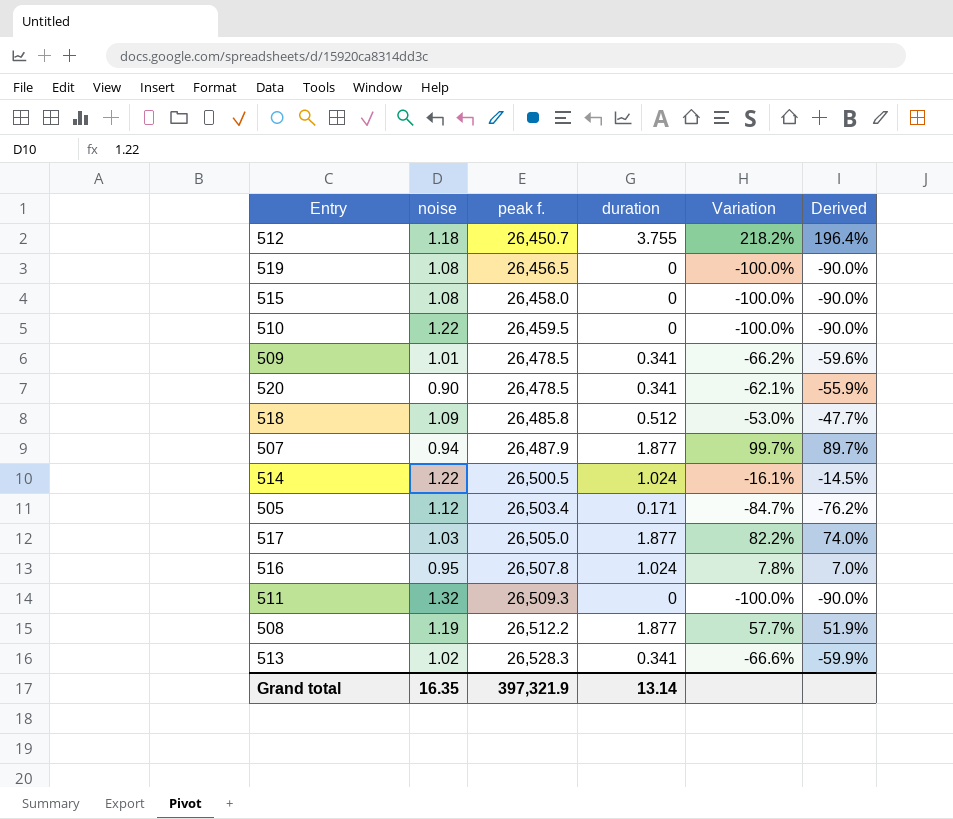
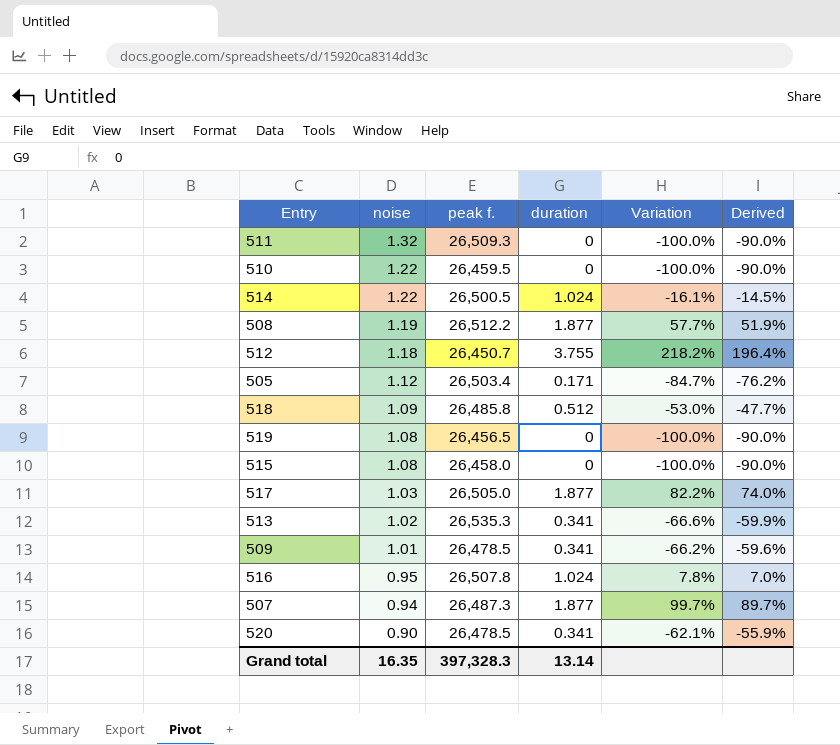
row order: peak f. ascending -> noise descending
513 | peak f.: 26,528.3 -> 26,535.3
507 | peak f.: 26,487.9 -> 26,487.3
Grand total | peak f.: 397,321.9 -> 397,328.3

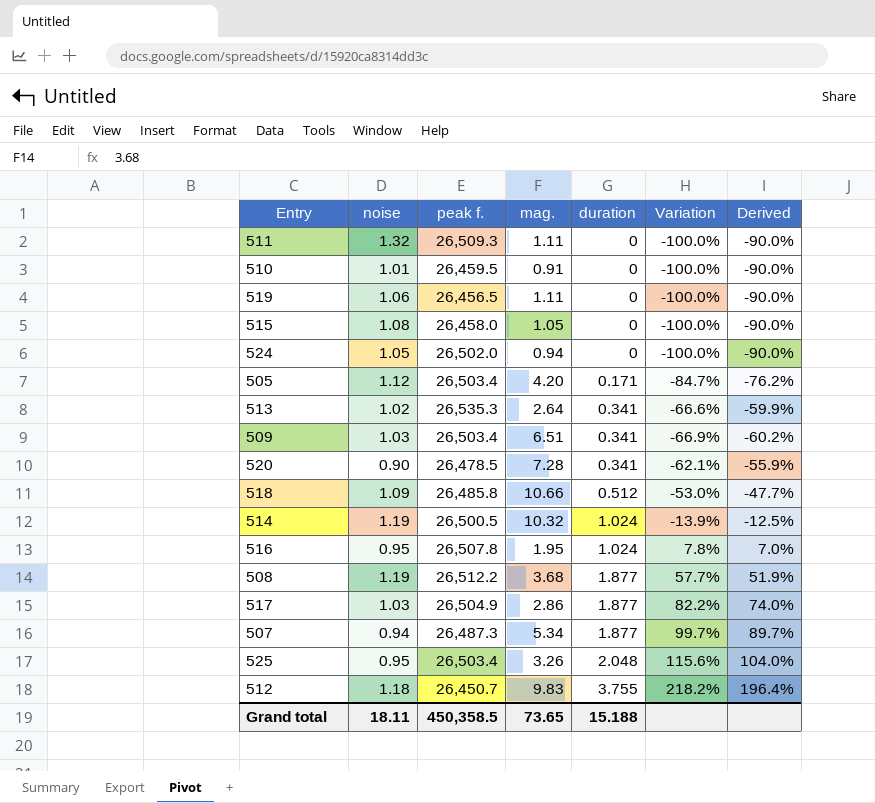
row order: noise descending -> duration ascending
column mag. | position: none -> 4
510 | noise: 1.22 -> 1.01
519 | noise: 1.08 -> 1.06
row 524: none -> 1.05 | 26,502.0 | 0.94 | 0 | -100.0% | -90.0%
509 | noise: 1.01 -> 1.03
509 | peak f.: 26,478.5 -> 26,503.4
509 | Variation: -66.2% -> -66.9%
509 | Derived: -59.6% -> -60.2%
514 | noise: 1.22 -> 1.19
514 | Variation: -16.1% -> -13.9%
514 | Derived: -14.5% -> -12.5%
517 | peak f.: 26,505.0 -> 26,504.9
row 525: none -> 0.95 | 26,503.4 | 3.26 | 2.048 | 115.6% | 104.0%
Grand total | noise: 16.35 -> 18.11
Grand total | peak f.: 397,328.3 -> 450,358.5
Grand total | duration: 13.14 -> 15.188

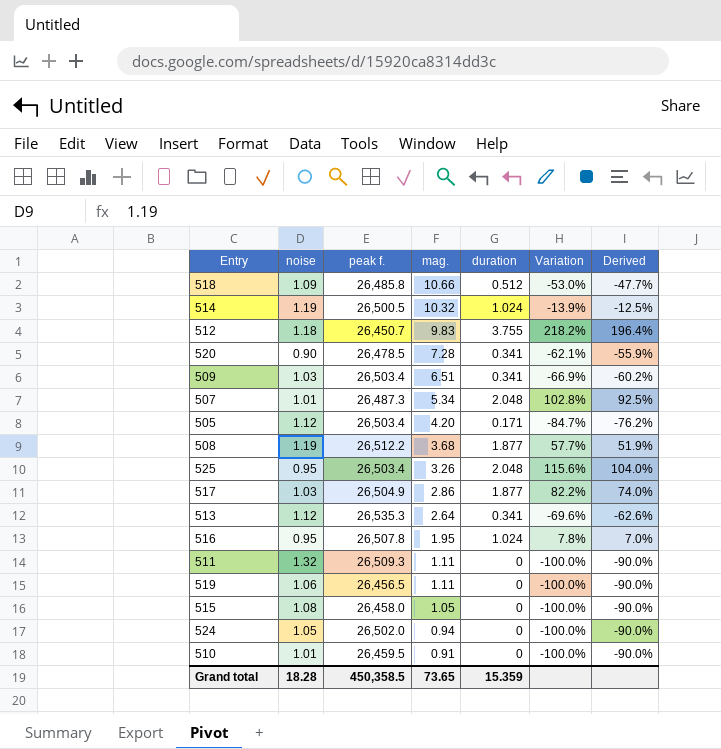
row order: duration ascending -> mag. descending
507 | noise: 0.94 -> 1.01
507 | duration: 1.877 -> 2.048
507 | Variation: 99.7% -> 102.8%
507 | Derived: 89.7% -> 92.5%
513 | noise: 1.02 -> 1.12
513 | Variation: -66.6% -> -69.6%
513 | Derived: -59.9% -> -62.6%
Grand total | noise: 18.11 -> 18.28
Grand total | duration: 15.188 -> 15.359

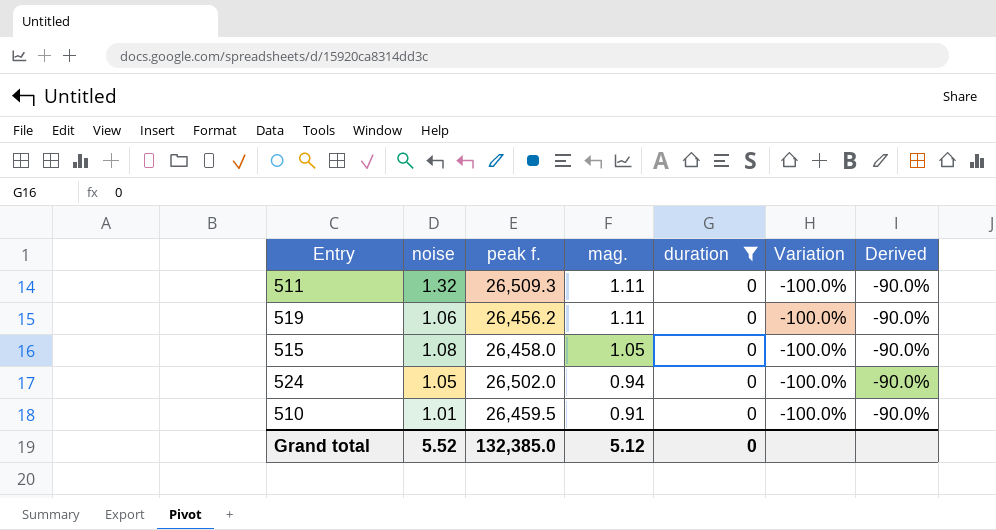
filter: none -> duration = 0
519 | peak f.: 26,456.5 -> 26,456.2
Grand total | noise: 18.28 -> 5.52
Grand total | peak f.: 450,358.5 -> 132,385.0
Grand total | mag.: 73.65 -> 5.12
Grand total | duration: 15.359 -> 0

